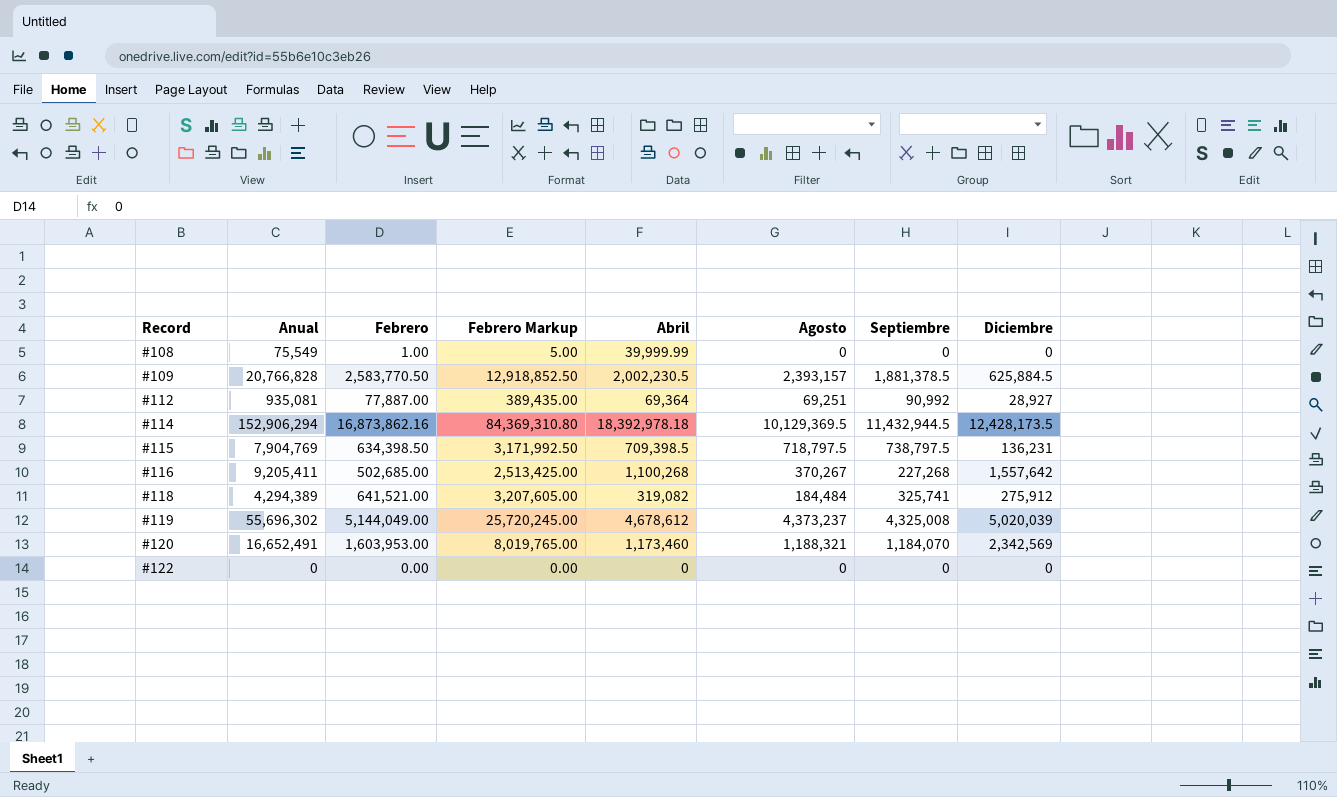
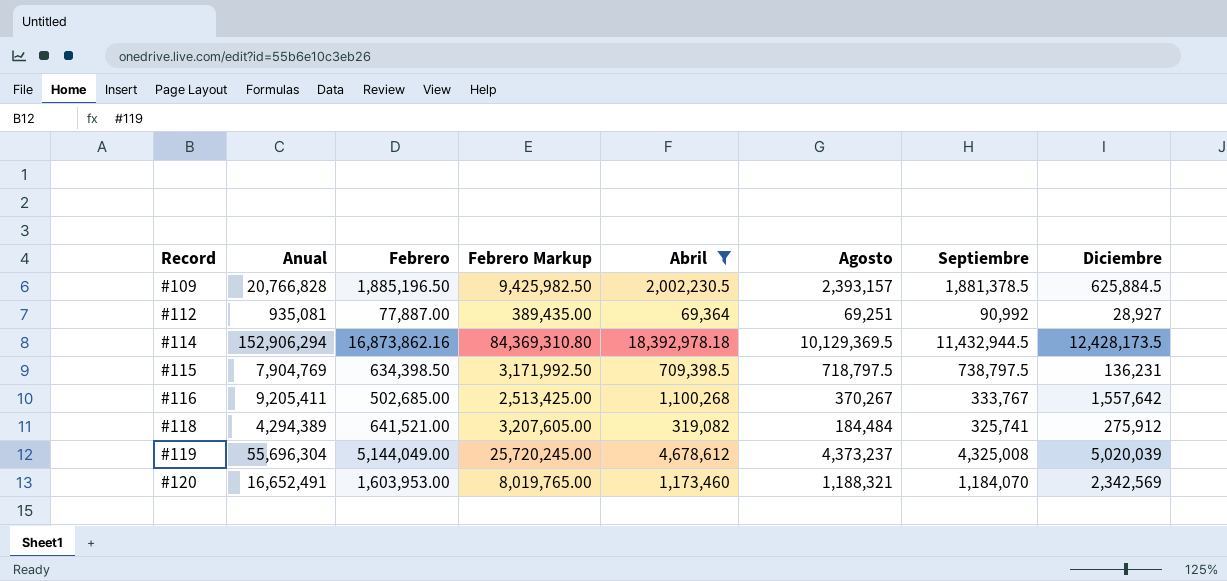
filter: none -> Abril >= 69,364
#109 | Febrero: 2,583,770.50 -> 1,885,196.50
#109 | Febrero Markup: 12,918,852.50 -> 9,425,982.50
#116 | Septiembre: 227,268 -> 333,767
#119 | Anual: 55,696,302 -> 55,696,304

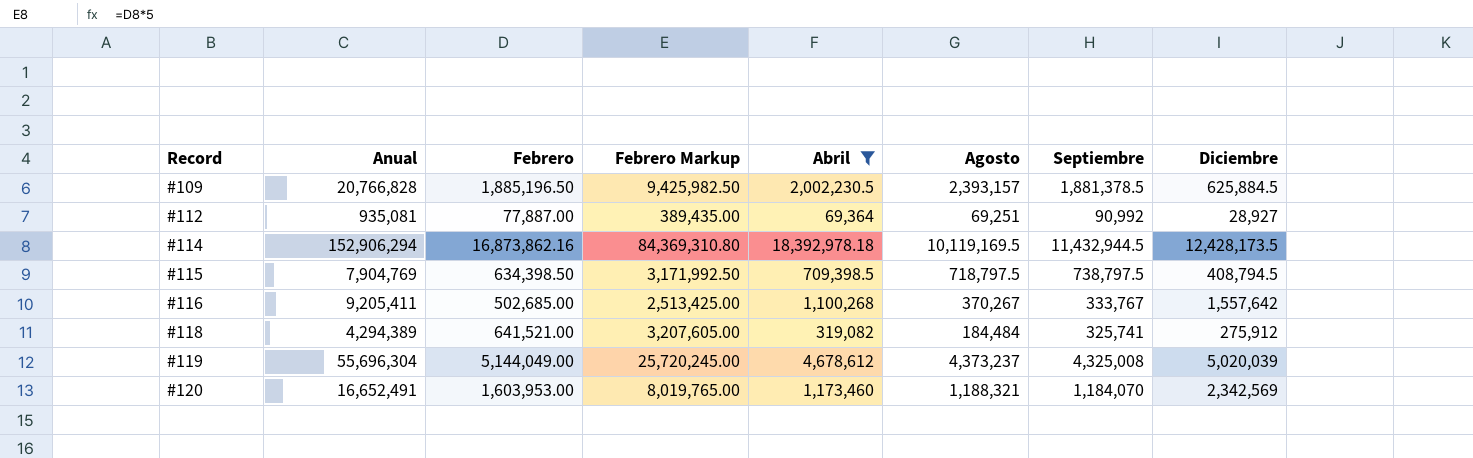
#114 | Agosto: 10,129,369.5 -> 10,119,169.5
#115 | Diciembre: 136,231 -> 408,794.5

